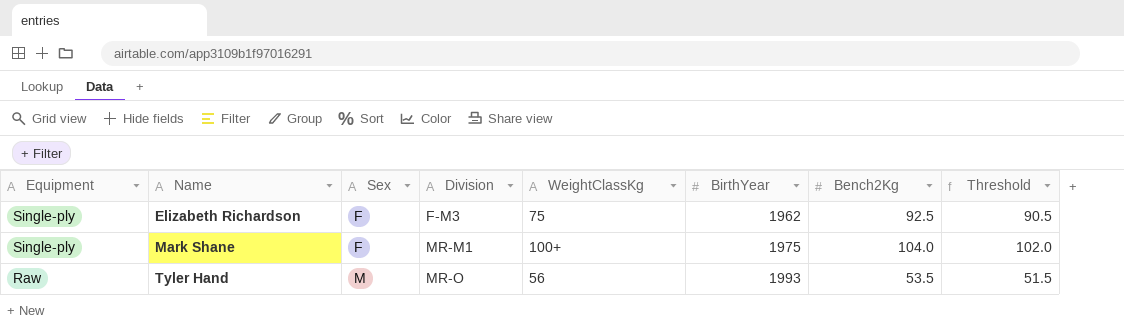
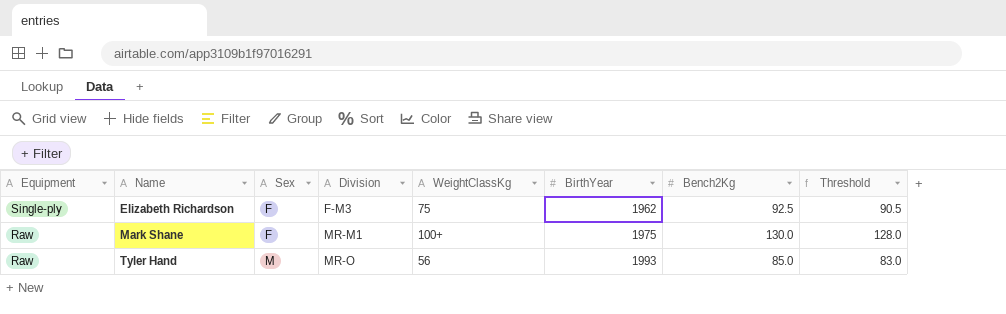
Mark Shane | Equipment: Single-ply -> Raw
Mark Shane | Bench2Kg: 104.0 -> 130.0
Mark Shane | Threshold: 102.0 -> 128.0
Tyler Hand | Bench2Kg: 53.5 -> 85.0
Tyler Hand | Threshold: 51.5 -> 83.0

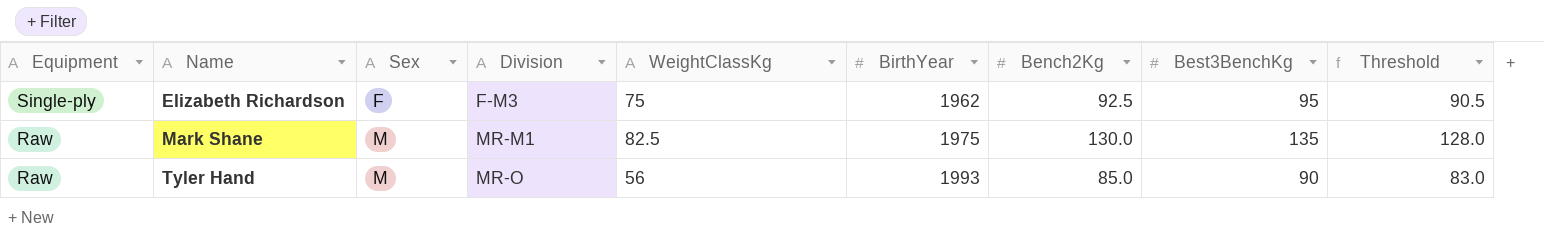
column Best3BenchKg | position: none -> 8
Mark Shane | Sex: F -> M
Mark Shane | WeightClassKg: 100+ -> 82.5

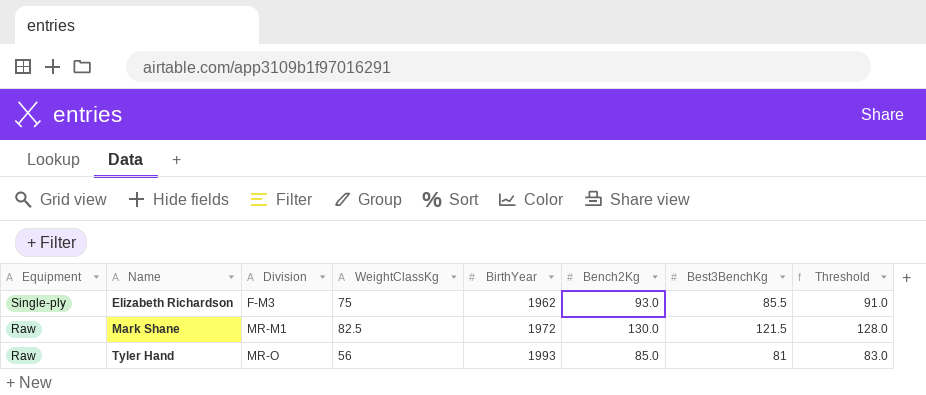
column Sex | position: 3 -> none
Elizabeth Richardson | Bench2Kg: 92.5 -> 93.0
Elizabeth Richardson | Best3BenchKg: 95 -> 85.5
Elizabeth Richardson | Threshold: 90.5 -> 91.0
Mark Shane | BirthYear: 1975 -> 1972
Mark Shane | Best3BenchKg: 135 -> 121.5
Tyler Hand | Best3BenchKg: 90 -> 81

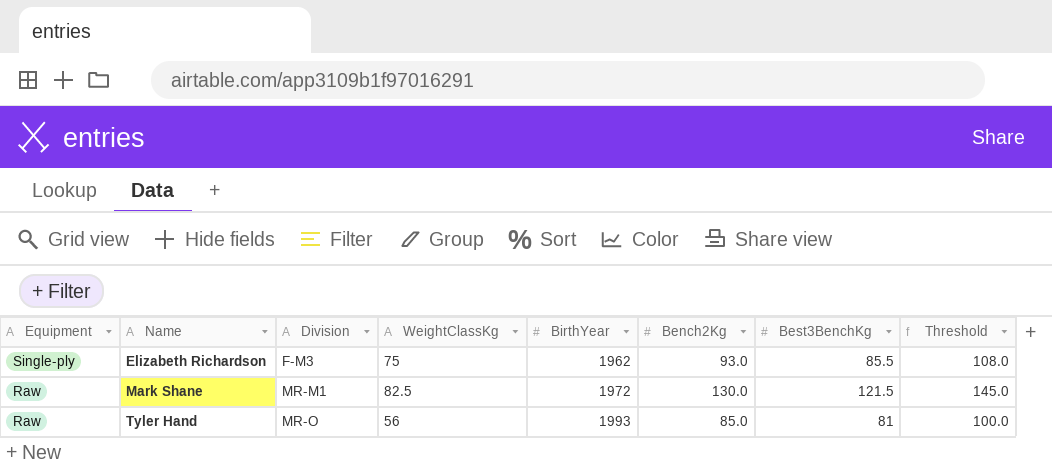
column Threshold | formula: [Bench2Kg] - 2 -> [Bench2Kg] + 15

